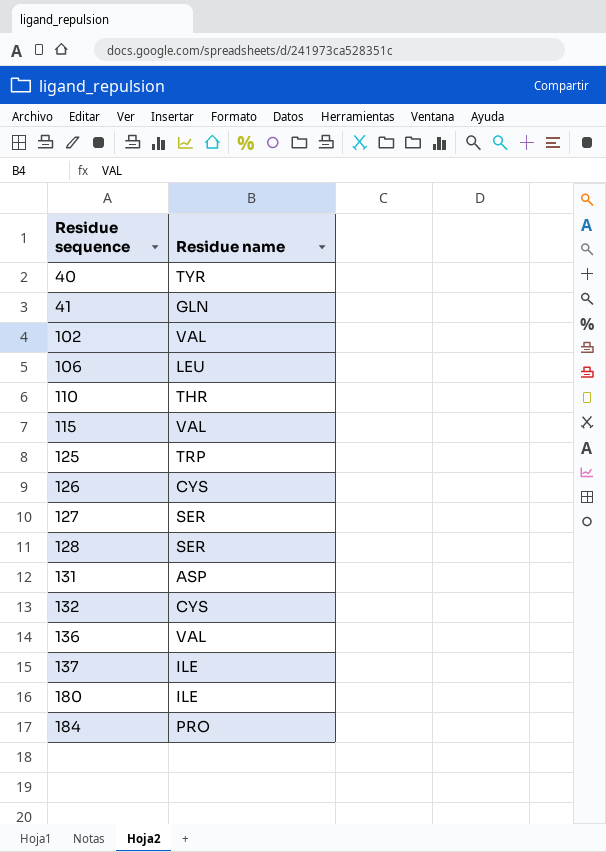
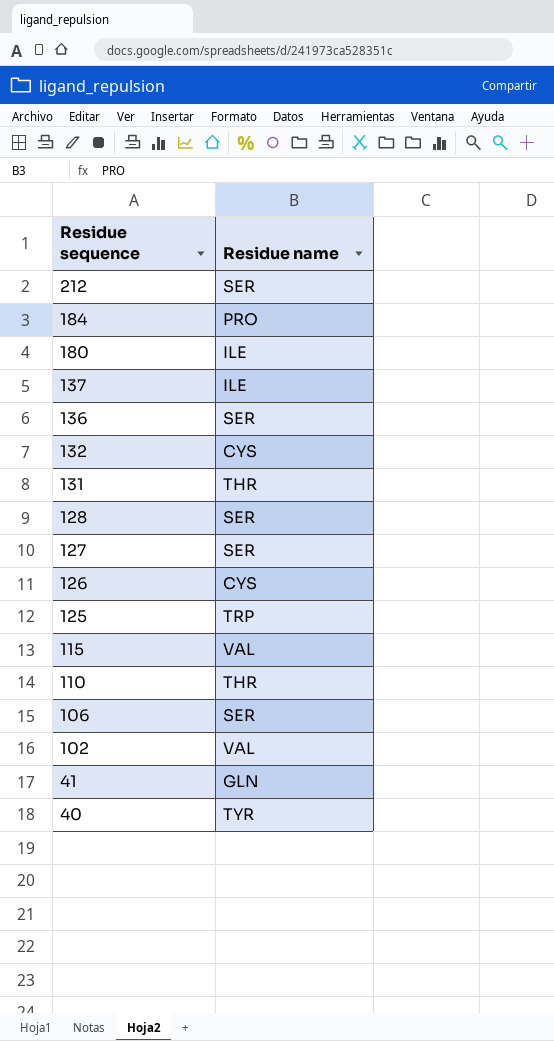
row order: Residue sequence ascending -> Residue sequence descending
row 212: none -> SER
136 | Residue name: VAL -> SER
131 | Residue name: ASP -> THR
106 | Residue name: LEU -> SER

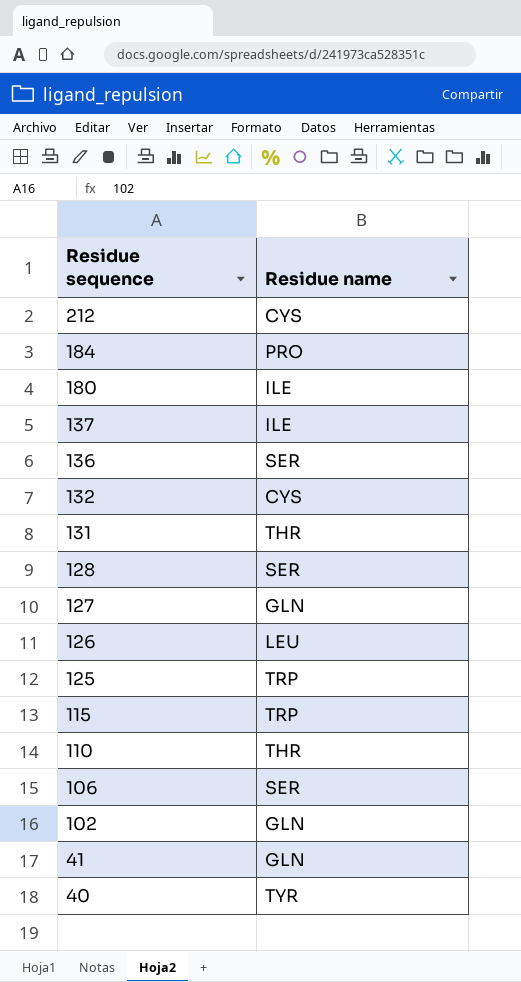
212 | Residue name: SER -> CYS
127 | Residue name: SER -> GLN
126 | Residue name: CYS -> LEU
115 | Residue name: VAL -> TRP
102 | Residue name: VAL -> GLN

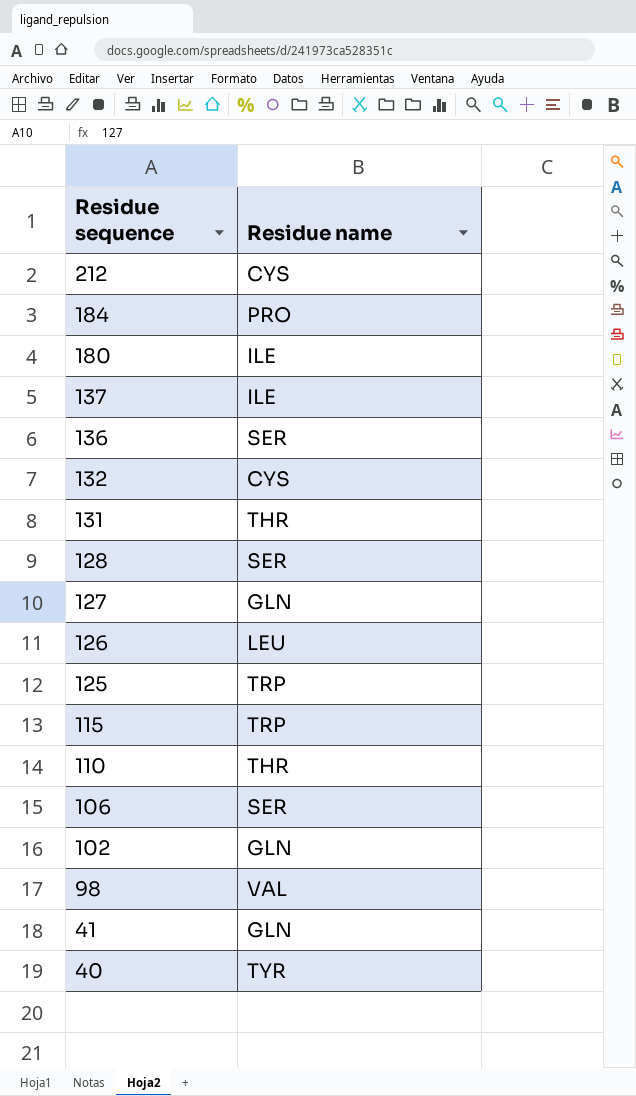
row 98: none -> VAL

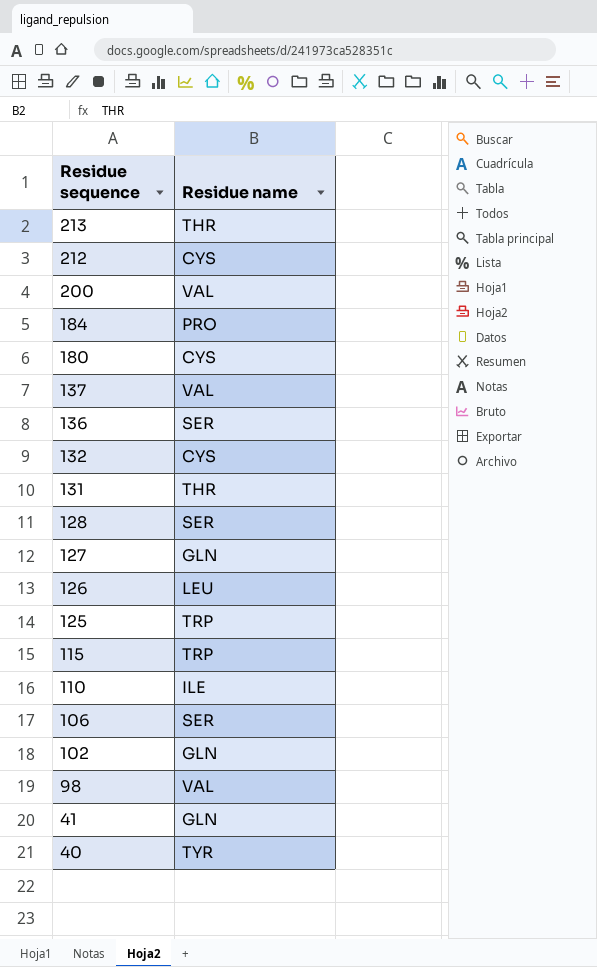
row 213: none -> THR
row 200: none -> VAL
180 | Residue name: ILE -> CYS
137 | Residue name: ILE -> VAL
110 | Residue name: THR -> ILE

